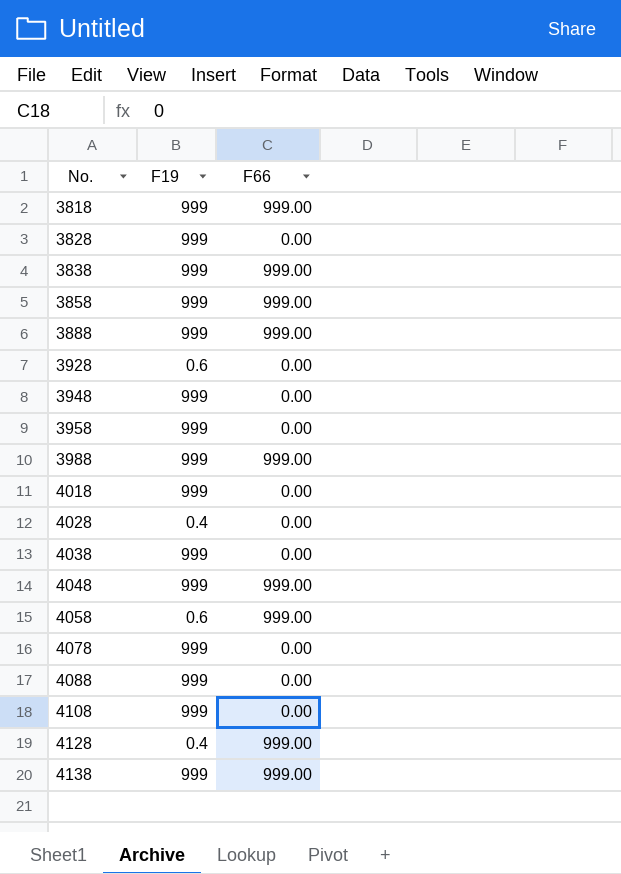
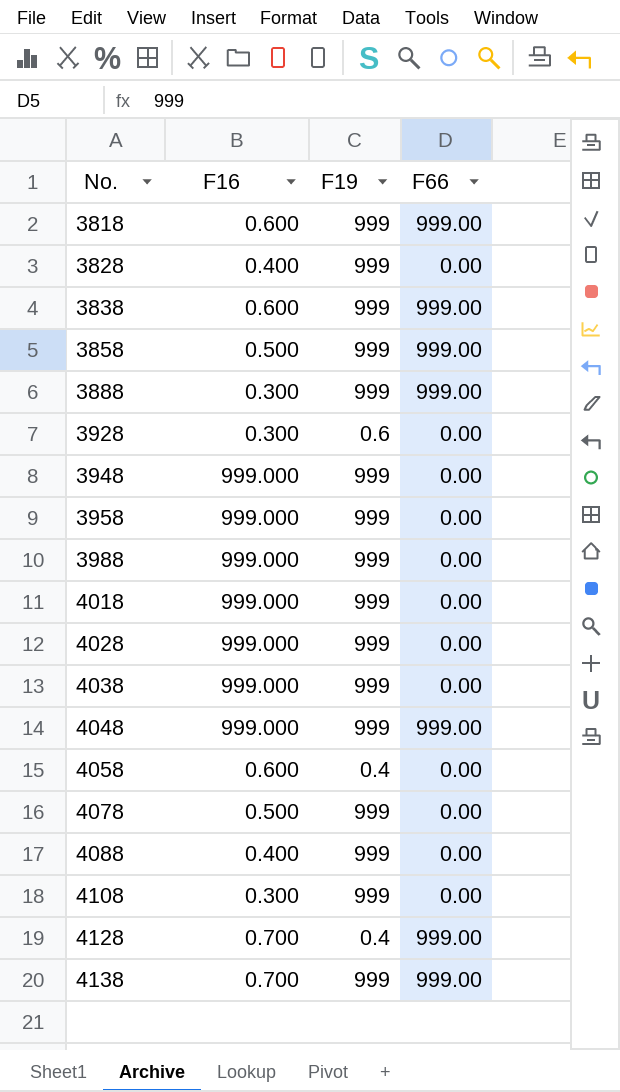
column F16 | position: none -> 2
3988 | F66: 999.00 -> 0.00
4028 | F19: 0.4 -> 999
4058 | F19: 0.6 -> 0.4
4058 | F66: 999.00 -> 0.00

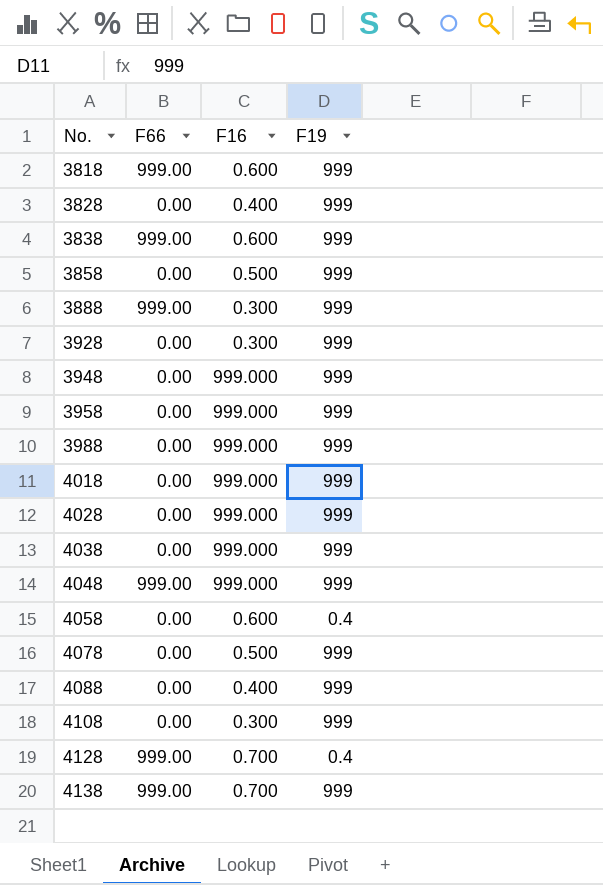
column F66 | position: 4 -> 2
3858 | F66: 999.00 -> 0.00
3928 | F19: 0.6 -> 999

